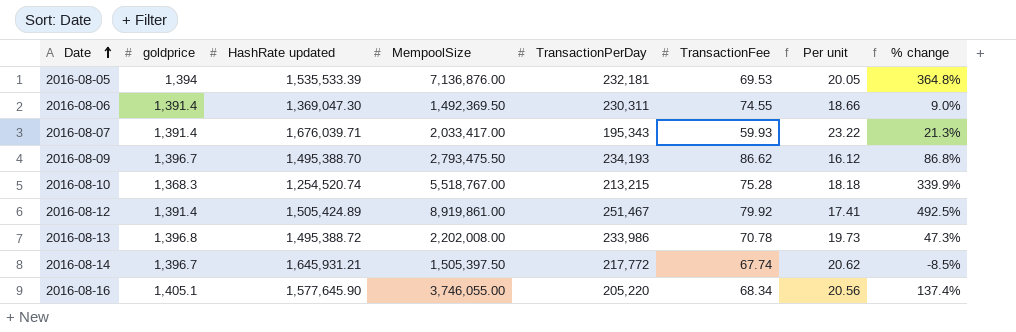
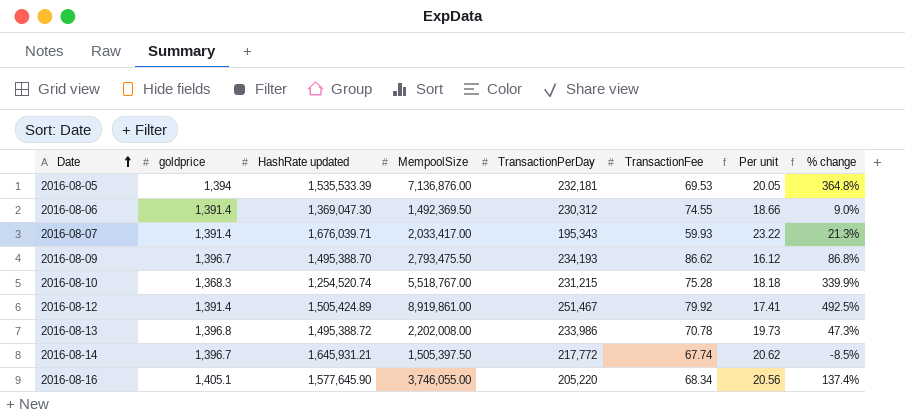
2016-08-06 | TransactionPerDay: 230,311 -> 230,312
2016-08-10 | TransactionPerDay: 213,215 -> 231,215

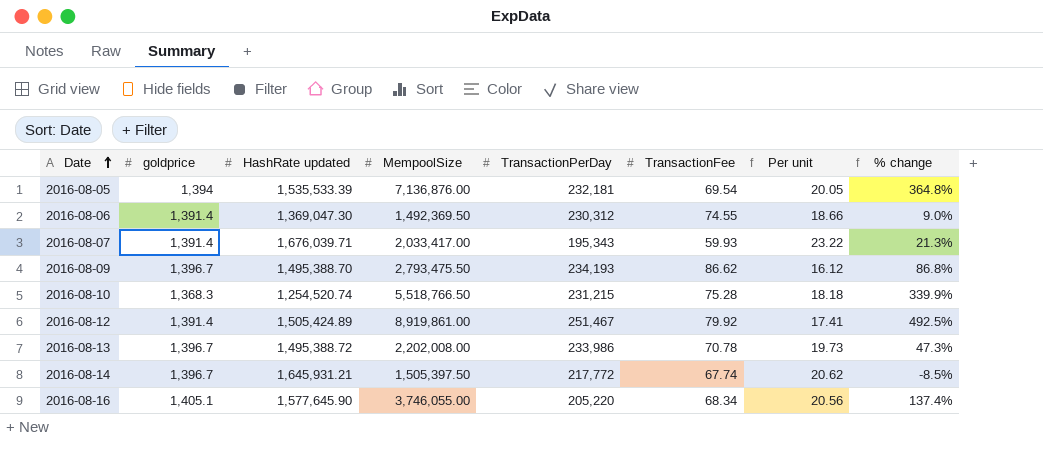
2016-08-05 | TransactionFee: 69.53 -> 69.54
2016-08-10 | MempoolSize: 5,518,767.00 -> 5,518,766.50
2016-08-13 | goldprice: 1,396.8 -> 1,396.7

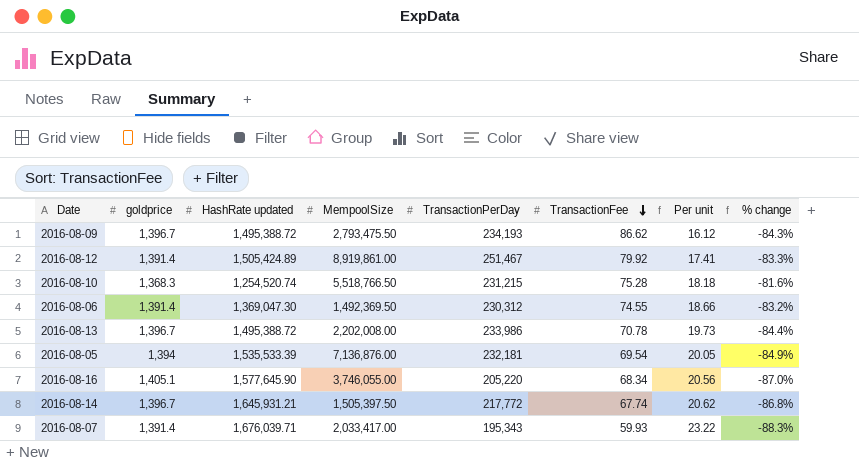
row order: Date ascending -> TransactionFee descending
column % change | formula: ([MempoolSize] - [HashRate updated]) / [HashRate updated] -> ([TransactionPerDay] - [HashRate updated]) / [HashRate updated]
2016-08-09 | HashRate updated: 1,495,388.70 -> 1,495,388.72

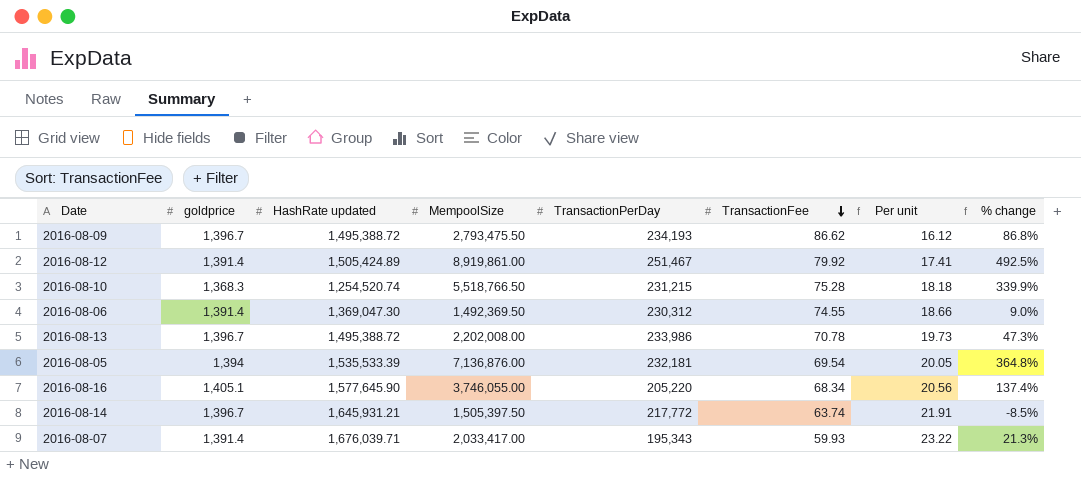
column % change | formula: ([TransactionPerDay] - [HashRate updated]) / [HashRate updated] -> ([MempoolSize] - [HashRate updated]) / [HashRate updated]
2016-08-14 | TransactionFee: 67.74 -> 63.74
2016-08-14 | Per unit: 20.62 -> 21.91

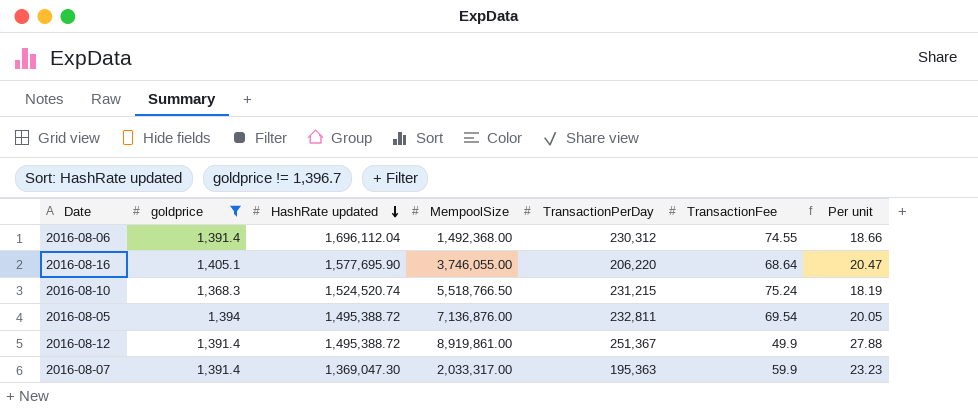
filter: none -> goldprice != 1,396.7
row order: TransactionFee descending -> HashRate updated descending
column % change | formula: ([MempoolSize] - [HashRate updated]) / [HashRate updated] -> none
2016-08-06 | HashRate updated: 1,369,047.30 -> 1,696,112.04
2016-08-06 | MempoolSize: 1,492,369.50 -> 1,492,368.00
2016-08-16 | HashRate updated: 1,577,645.90 -> 1,577,695.90
2016-08-16 | TransactionPerDay: 205,220 -> 206,220
2016-08-16 | TransactionFee: 68.34 -> 68.64
2016-08-16 | Per unit: 20.56 -> 20.47
2016-08-10 | HashRate updated: 1,254,520.74 -> 1,524,520.74
2016-08-10 | TransactionFee: 75.28 -> 75.24
2016-08-10 | Per unit: 18.18 -> 18.19
2016-08-05 | HashRate updated: 1,535,533.39 -> 1,495,388.72
2016-08-05 | TransactionPerDay: 232,181 -> 232,811
2016-08-12 | HashRate updated: 1,505,424.89 -> 1,495,388.72
2016-08-12 | TransactionPerDay: 251,467 -> 251,367
2016-08-12 | TransactionFee: 79.92 -> 49.9
2016-08-12 | Per unit: 17.41 -> 27.88
2016-08-07 | HashRate updated: 1,676,039.71 -> 1,369,047.30
2016-08-07 | MempoolSize: 2,033,417.00 -> 2,033,317.00
2016-08-07 | TransactionPerDay: 195,343 -> 195,363
2016-08-07 | TransactionFee: 59.93 -> 59.9
2016-08-07 | Per unit: 23.22 -> 23.23

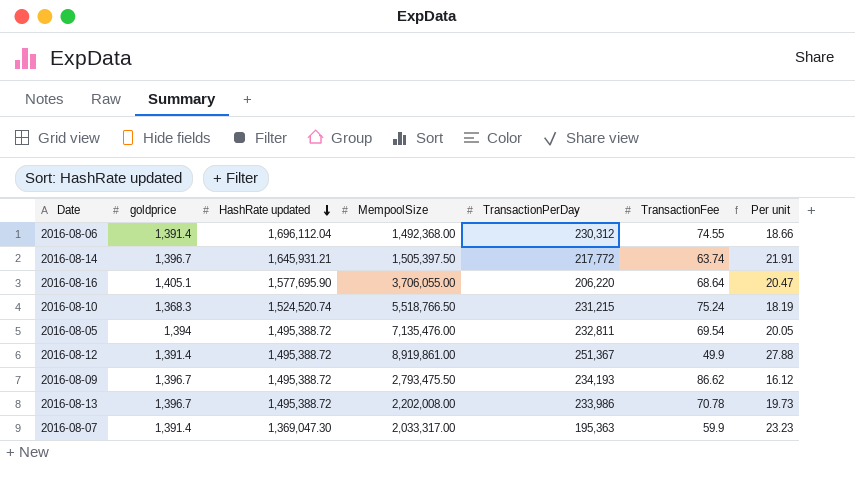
filter: goldprice != 1,396.7 -> none
2016-08-16 | MempoolSize: 3,746,055.00 -> 3,706,055.00
2016-08-05 | MempoolSize: 7,136,876.00 -> 7,135,476.00

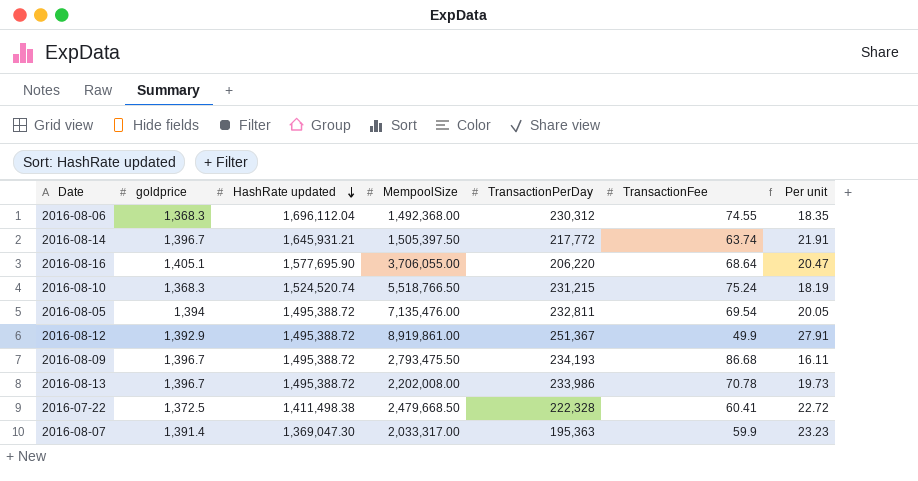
2016-08-06 | goldprice: 1,391.4 -> 1,368.3
2016-08-06 | Per unit: 18.66 -> 18.35
2016-08-12 | goldprice: 1,391.4 -> 1,392.9
2016-08-12 | Per unit: 27.88 -> 27.91
2016-08-09 | TransactionFee: 86.62 -> 86.68
2016-08-09 | Per unit: 16.12 -> 16.11
row 2016-07-22: none -> 1,372.5 | 1,411,498.38 | 2,479,668.50 | 222,328 | 60.41 | 22.72

